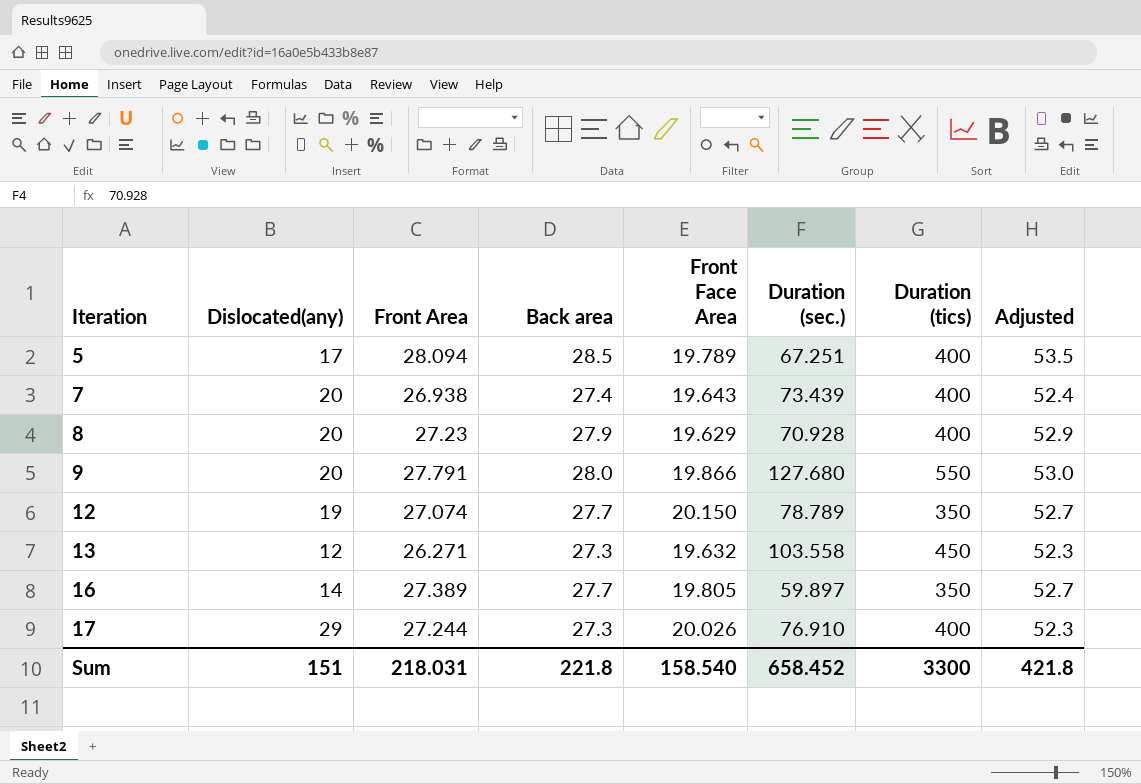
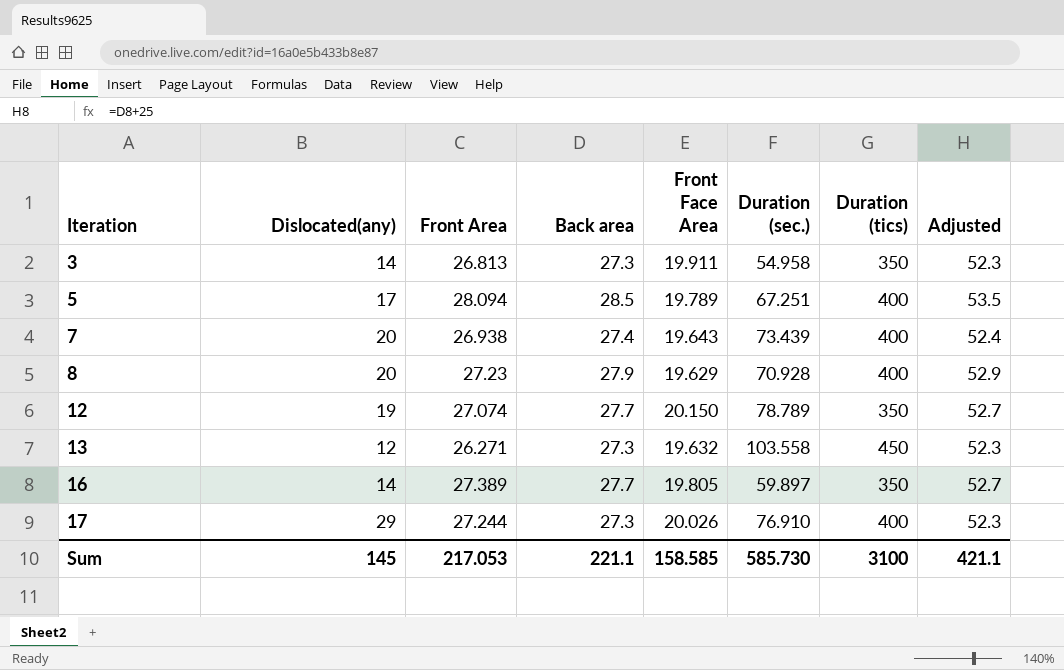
row 9: 20 | 27.791 | 28.0 | 19.866 | 127.680 | 550 | 53.0 -> none
row 3: none -> 14 | 26.813 | 27.3 | 19.911 | 54.958 | 350 | 52.3
Sum | Dislocated(any): 151 -> 145
Sum | Front Area: 218.031 -> 217.053
Sum | Back area: 221.8 -> 221.1
Sum | Front Face Area: 158.540 -> 158.585
Sum | Duration (sec.): 658.452 -> 585.730
Sum | Duration (tics): 3300 -> 3100
Sum | Adjusted: 421.8 -> 421.1

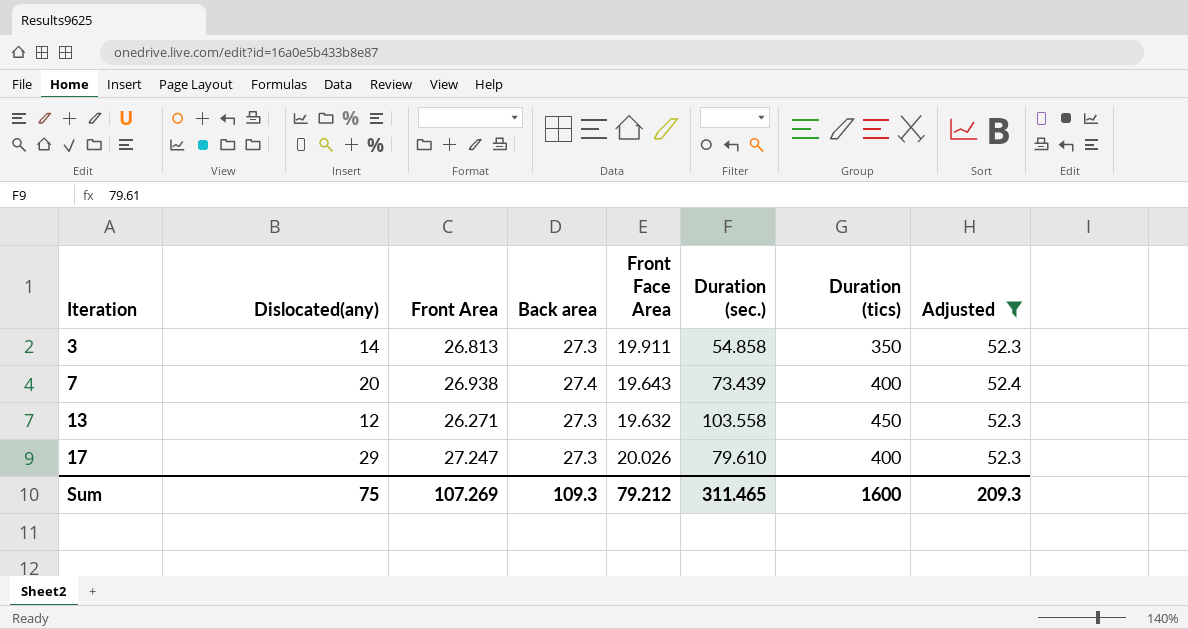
filter: none -> Adjusted <= 52.4
3 | Duration (sec.): 54.958 -> 54.858
17 | Front Area: 27.244 -> 27.247
17 | Duration (sec.): 76.910 -> 79.610
Sum | Dislocated(any): 145 -> 75
Sum | Front Area: 217.053 -> 107.269
Sum | Back area: 221.1 -> 109.3
Sum | Front Face Area: 158.585 -> 79.212
Sum | Duration (sec.): 585.730 -> 311.465
Sum | Duration (tics): 3100 -> 1600
Sum | Adjusted: 421.1 -> 209.3

